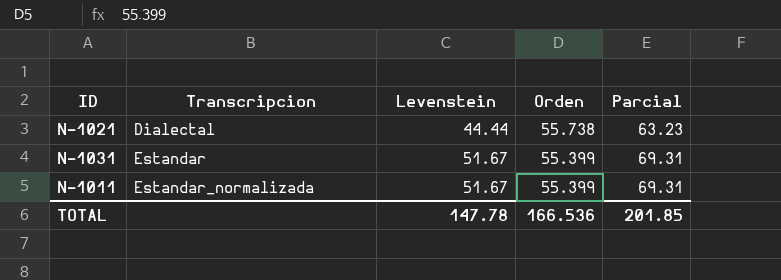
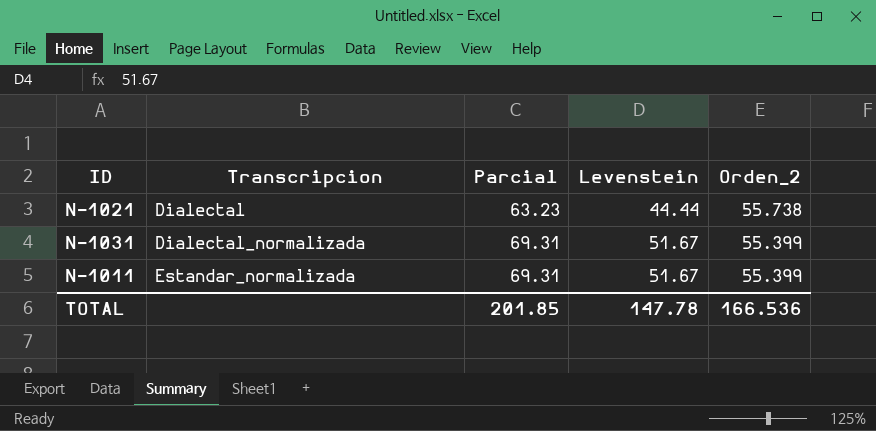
column Parcial | position: 5 -> 3
column name: Orden -> Orden_2
N-1031 | Transcripcion: Estandar -> Dialectal_normalizada

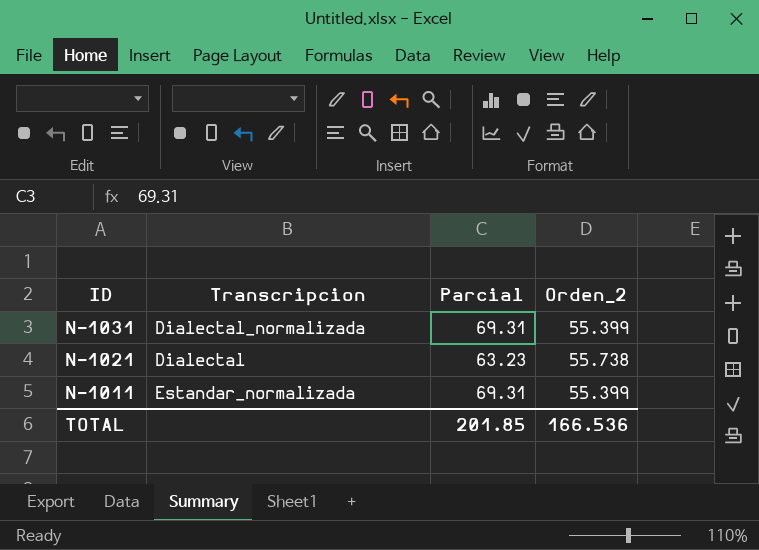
row order: Transcripcion ascending -> ID descending
column Levenstein | position: 4 -> none

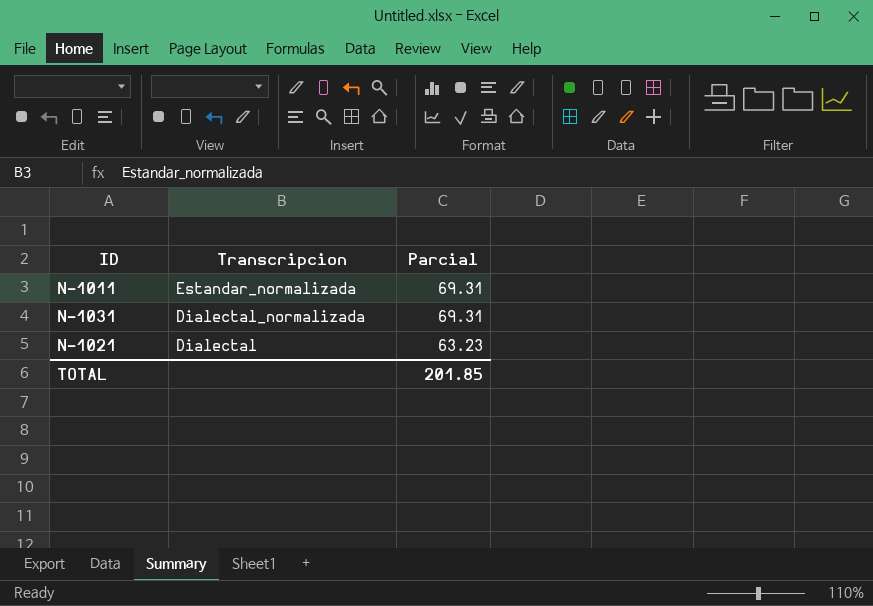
row order: ID descending -> Transcripcion descending
column Orden_2 | position: 4 -> none

